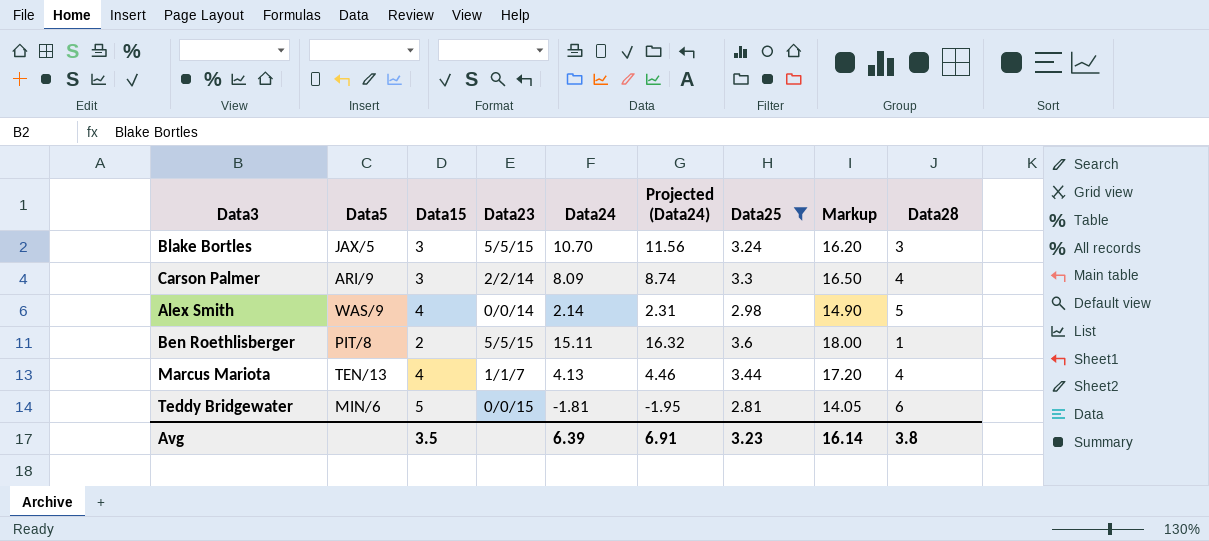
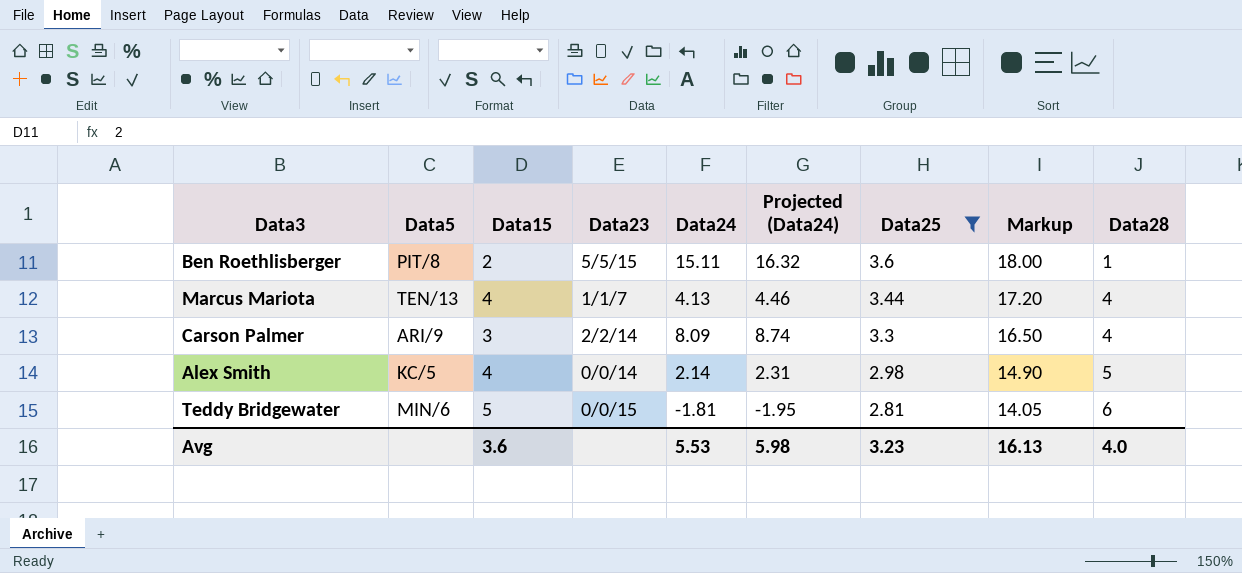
row order: none -> Data25 descending
row Blake Bortles: JAX/5 | 3 | 5/5/15 | 10.70 | 11.56 | 3.24 | 16.20 | 3 -> none
Alex Smith | Data5: WAS/9 -> KC/5
Avg | Data15: 3.5 -> 3.6
Avg | Data24: 6.39 -> 5.53
Avg | Projected (Data24): 6.91 -> 5.98
Avg | Markup: 16.14 -> 16.13
Avg | Data28: 3.8 -> 4.0

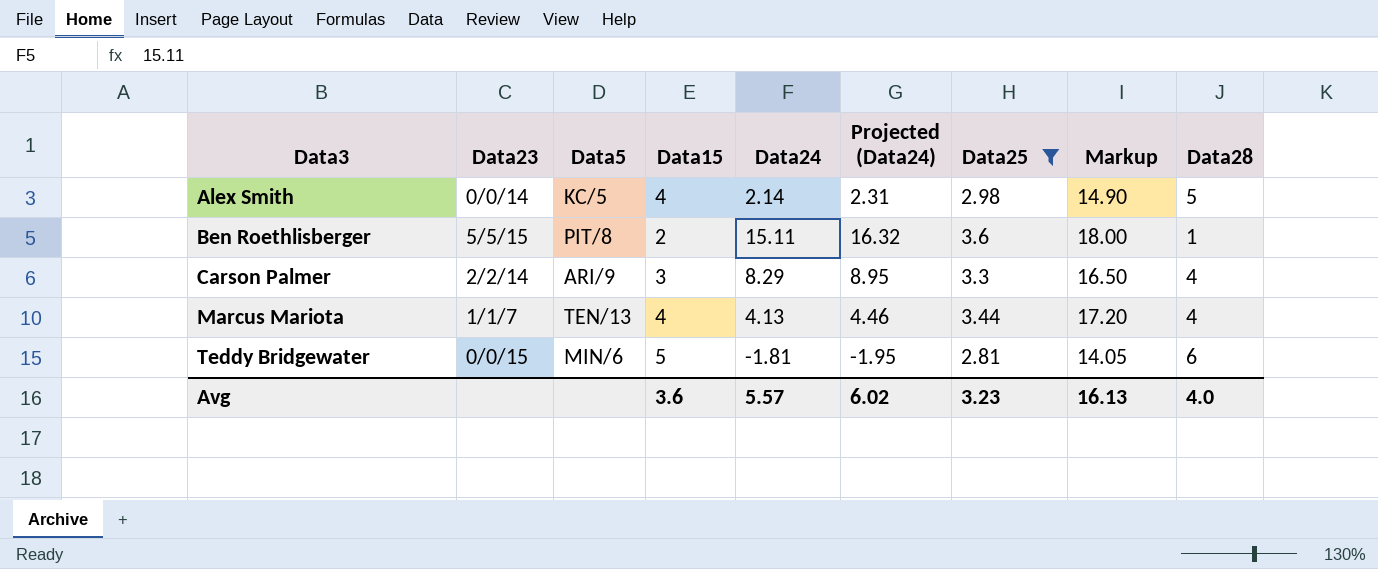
row order: Data25 descending -> Data3 ascending
column Data23 | position: 4 -> 2
Carson Palmer | Data24: 8.09 -> 8.29
Carson Palmer | Projected (Data24): 8.74 -> 8.95
Avg | Data24: 5.53 -> 5.57
Avg | Projected (Data24): 5.98 -> 6.02

